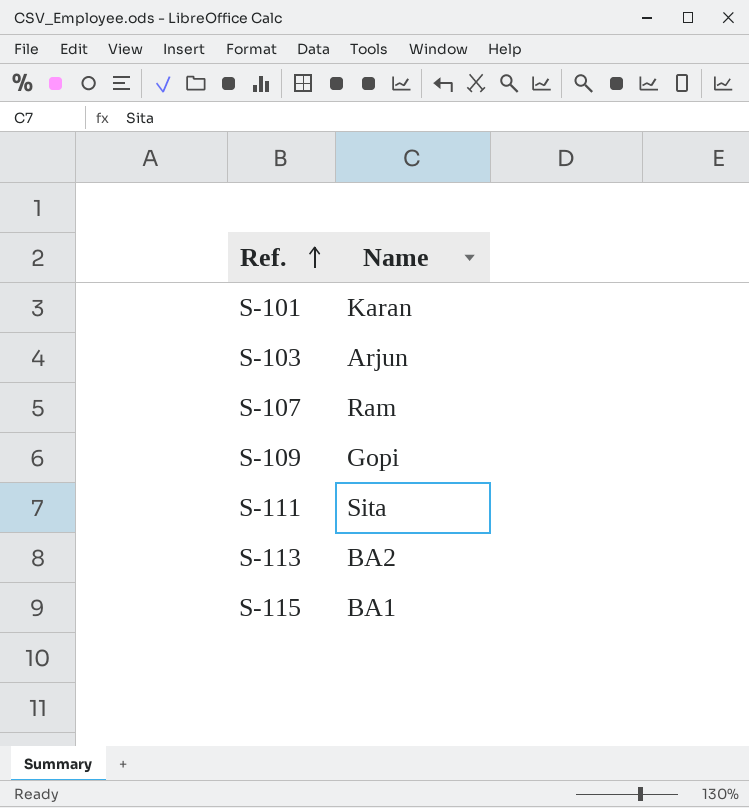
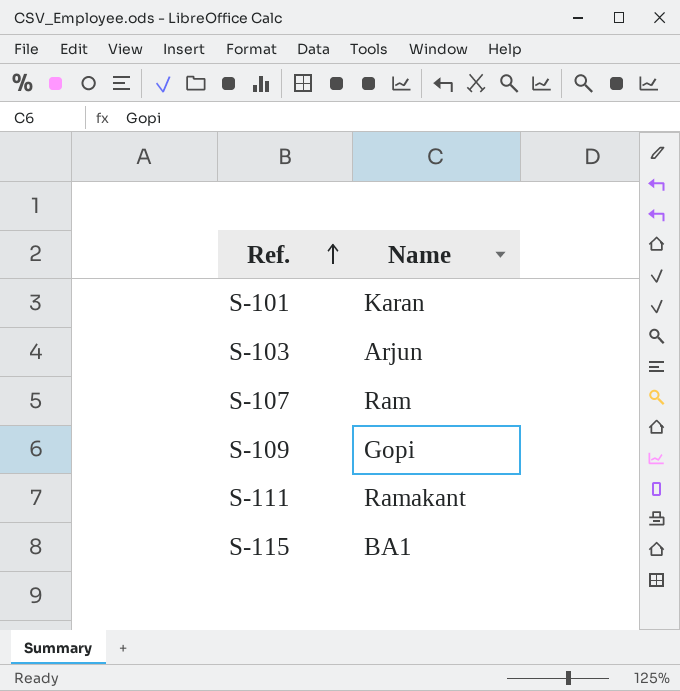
row S-113: BA2 -> none
S-111 | Name: Sita -> Ramakant

